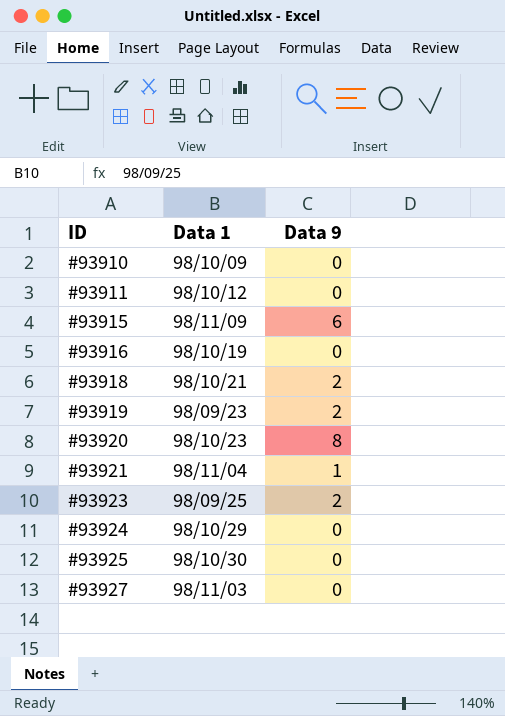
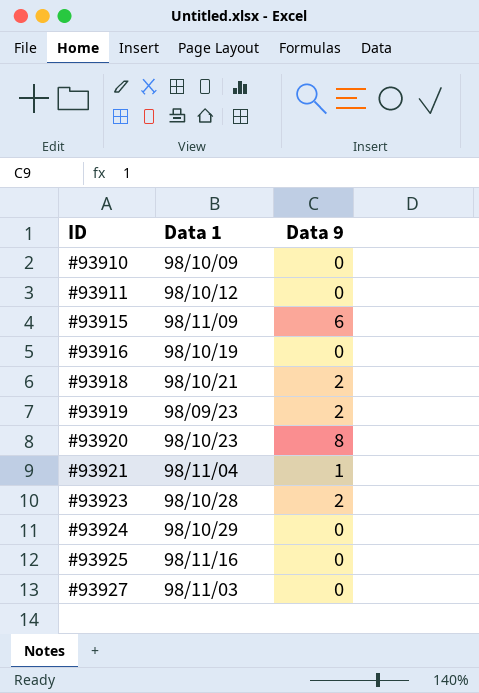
#93923 | Data 1: 98/09/25 -> 98/10/28
#93925 | Data 1: 98/10/30 -> 98/11/16

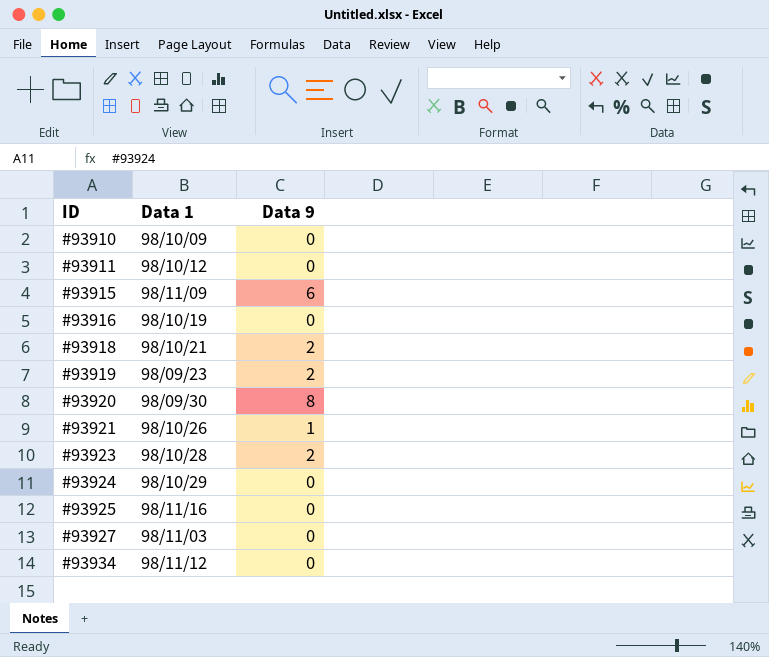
#93920 | Data 1: 98/10/23 -> 98/09/30
#93921 | Data 1: 98/11/04 -> 98/10/26
row #93934: none -> 98/11/12 | 0

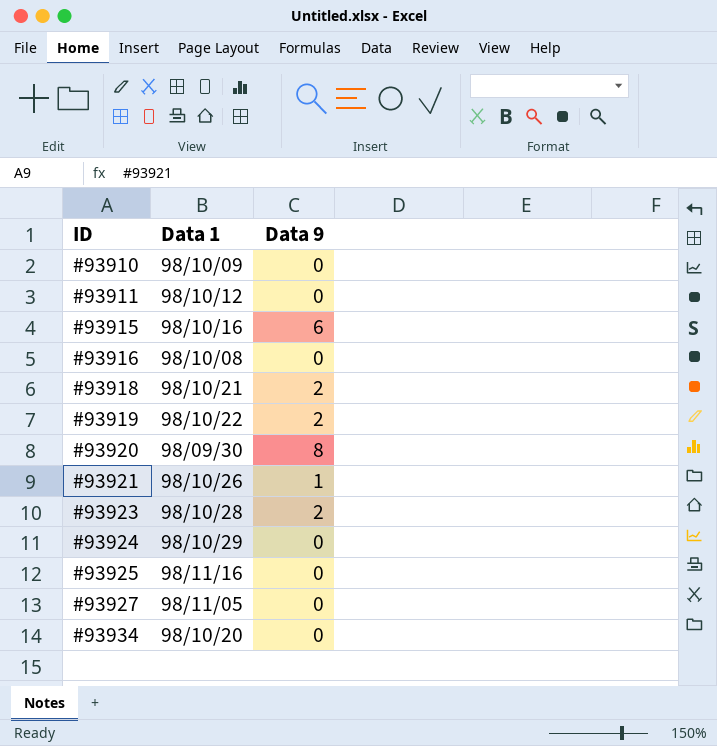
#93915 | Data 1: 98/11/09 -> 98/10/16
#93916 | Data 1: 98/10/19 -> 98/10/08
#93919 | Data 1: 98/09/23 -> 98/10/22
#93927 | Data 1: 98/11/03 -> 98/11/05
#93934 | Data 1: 98/11/12 -> 98/10/20

